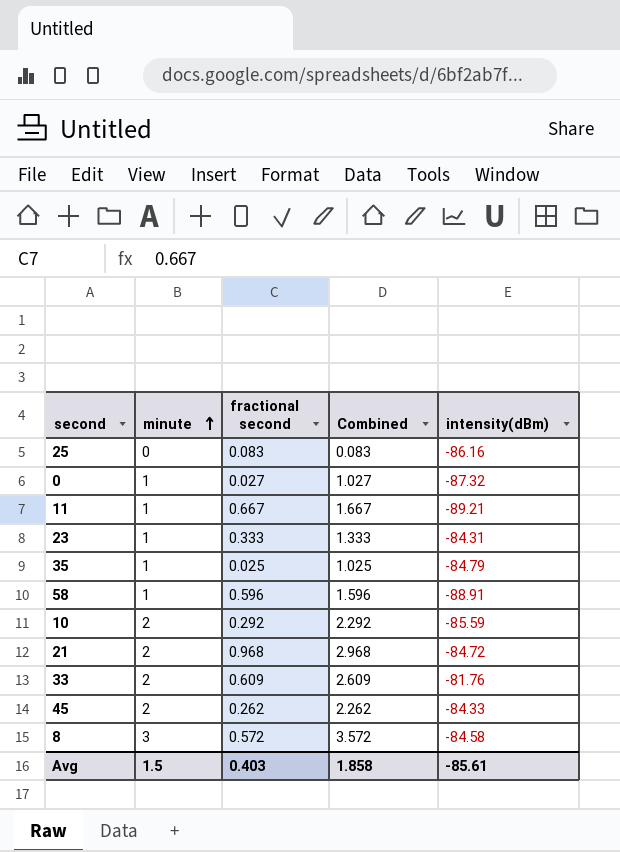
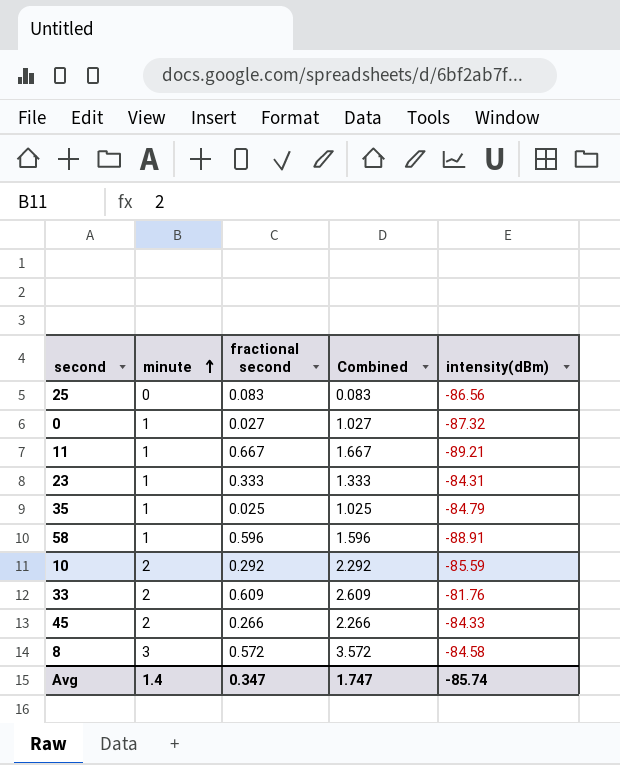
row 21: 2 | 0.968 | 2.968 | -84.72 -> none
25 | intensity(dBm): -86.16 -> -86.56
45 | fractional second: 0.262 -> 0.266
45 | Combined: 2.262 -> 2.266
Avg | minute: 1.5 -> 1.4
Avg | fractional second: 0.403 -> 0.347
Avg | Combined: 1.858 -> 1.747
Avg | intensity(dBm): -85.61 -> -85.74

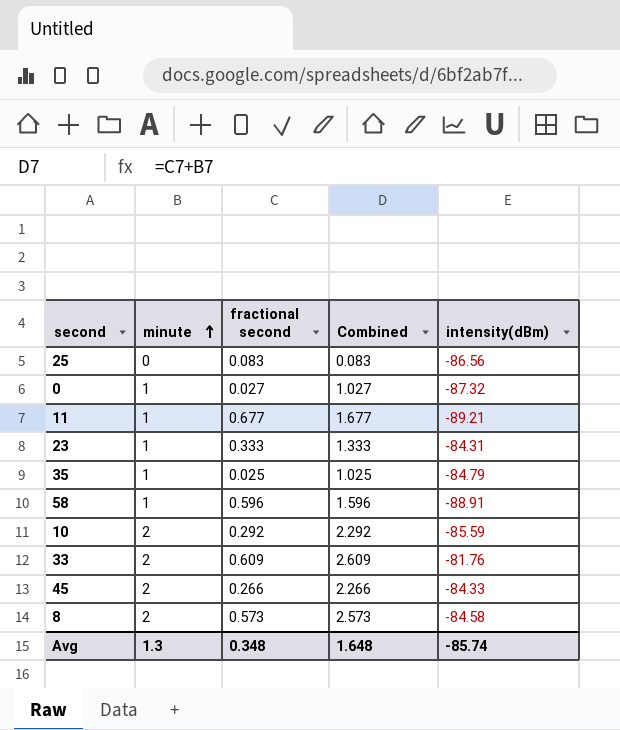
11 | fractional second: 0.667 -> 0.677
11 | Combined: 1.667 -> 1.677
8 | minute: 3 -> 2
8 | fractional second: 0.572 -> 0.573
8 | Combined: 3.572 -> 2.573
Avg | minute: 1.4 -> 1.3
Avg | fractional second: 0.347 -> 0.348
Avg | Combined: 1.747 -> 1.648

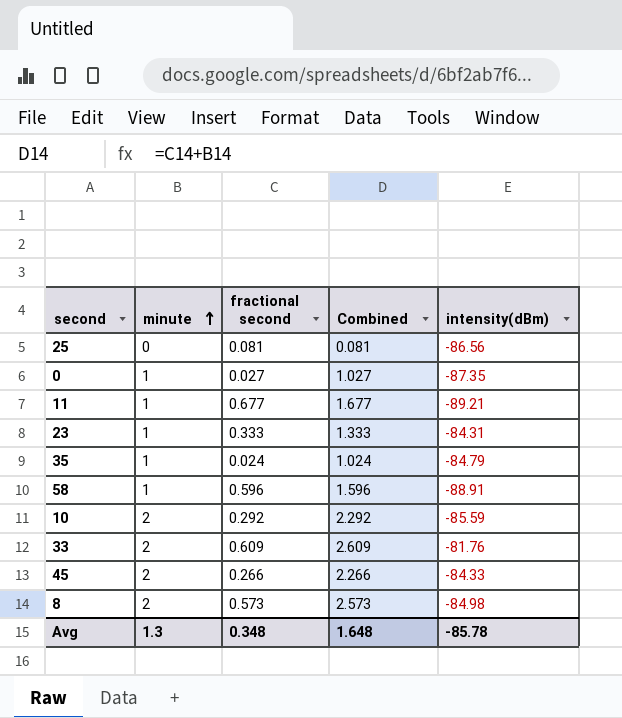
25 | fractional second: 0.083 -> 0.081
25 | Combined: 0.083 -> 0.081
0 | intensity(dBm): -87.32 -> -87.35
35 | fractional second: 0.025 -> 0.024
35 | Combined: 1.025 -> 1.024
8 | intensity(dBm): -84.58 -> -84.98
Avg | intensity(dBm): -85.74 -> -85.78

